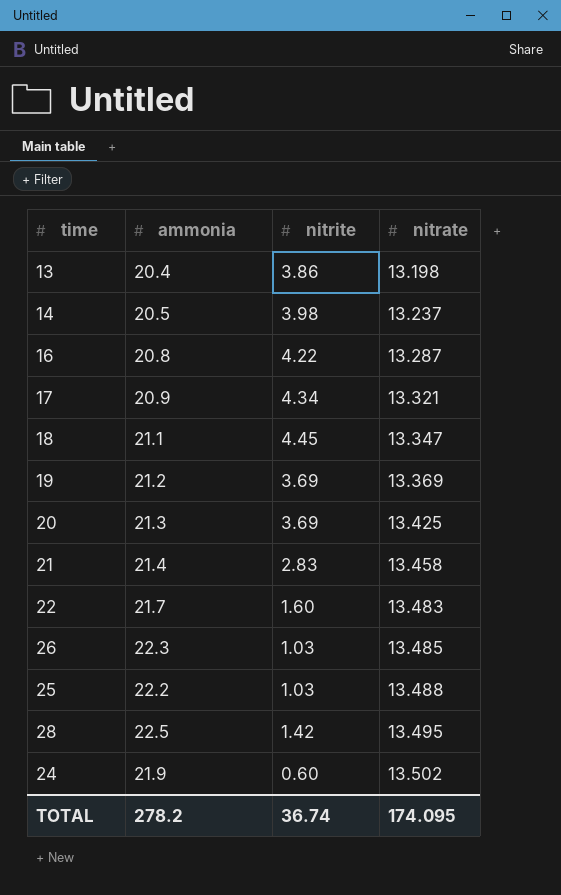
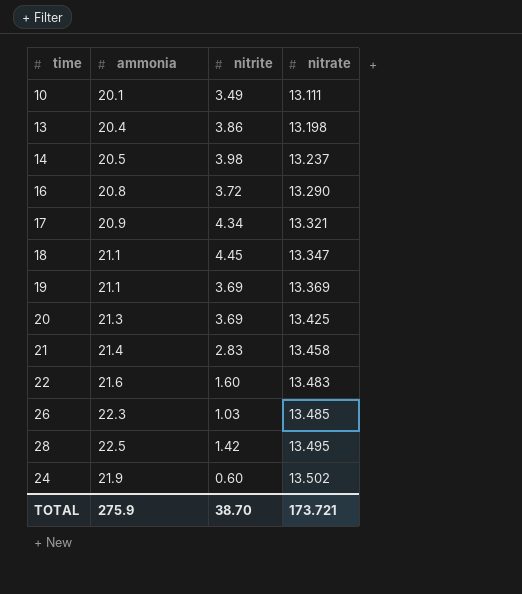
row 25: 22.2 | 1.03 | 13.488 -> none
row 10: none -> 20.1 | 3.49 | 13.111
16 | nitrite: 4.22 -> 3.72
16 | nitrate: 13.287 -> 13.290
19 | ammonia: 21.2 -> 21.1
22 | ammonia: 21.7 -> 21.6
TOTAL | ammonia: 278.2 -> 275.9
TOTAL | nitrite: 36.74 -> 38.70
TOTAL | nitrate: 174.095 -> 173.721

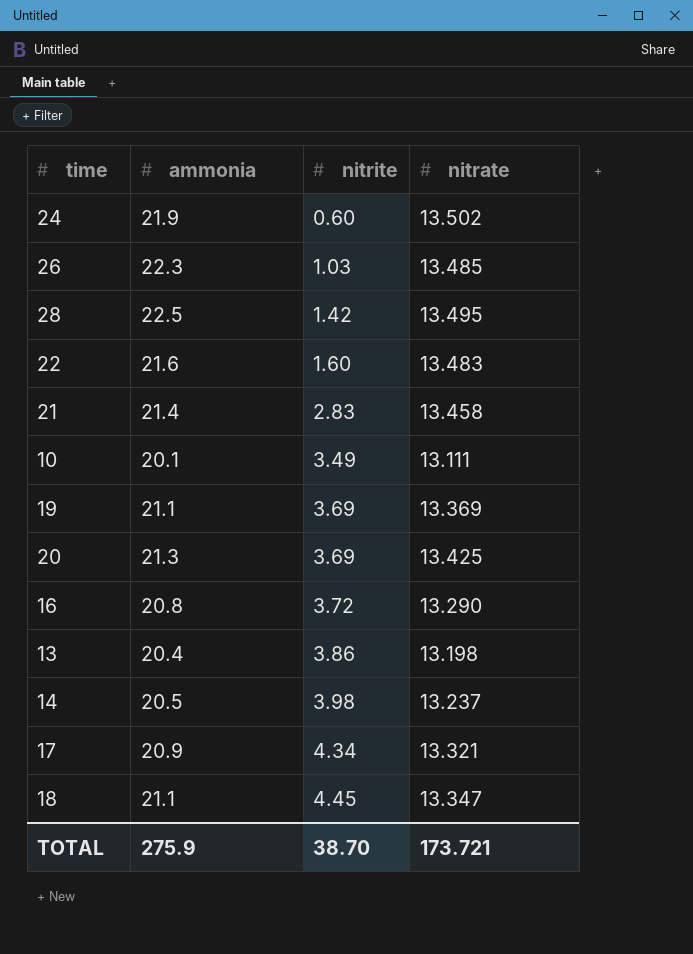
row order: nitrate ascending -> nitrite ascending

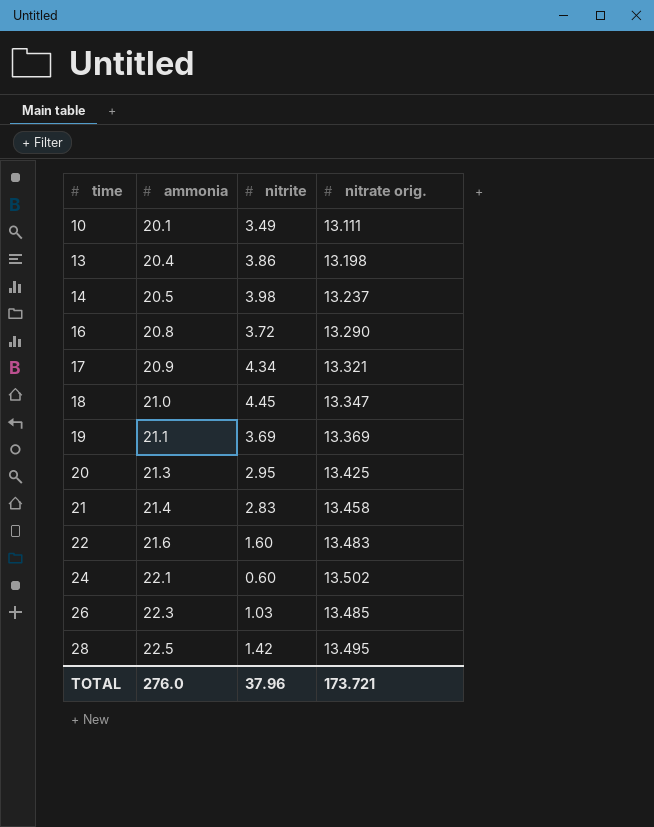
row order: nitrite ascending -> time ascending
column name: nitrate -> nitrate orig.
18 | ammonia: 21.1 -> 21.0
20 | nitrite: 3.69 -> 2.95
24 | ammonia: 21.9 -> 22.1
TOTAL | ammonia: 275.9 -> 276.0
TOTAL | nitrite: 38.70 -> 37.96

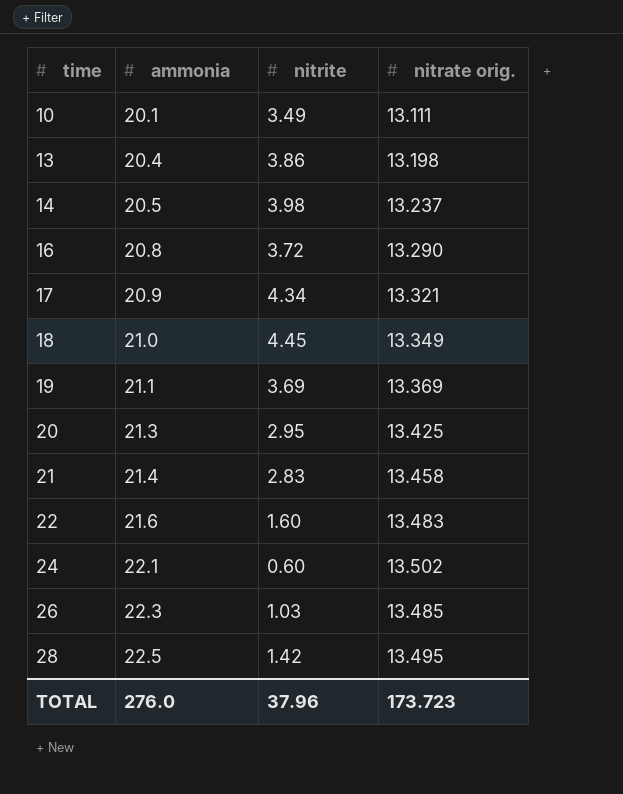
18 | nitrate orig.: 13.347 -> 13.349
TOTAL | nitrate orig.: 173.721 -> 173.723

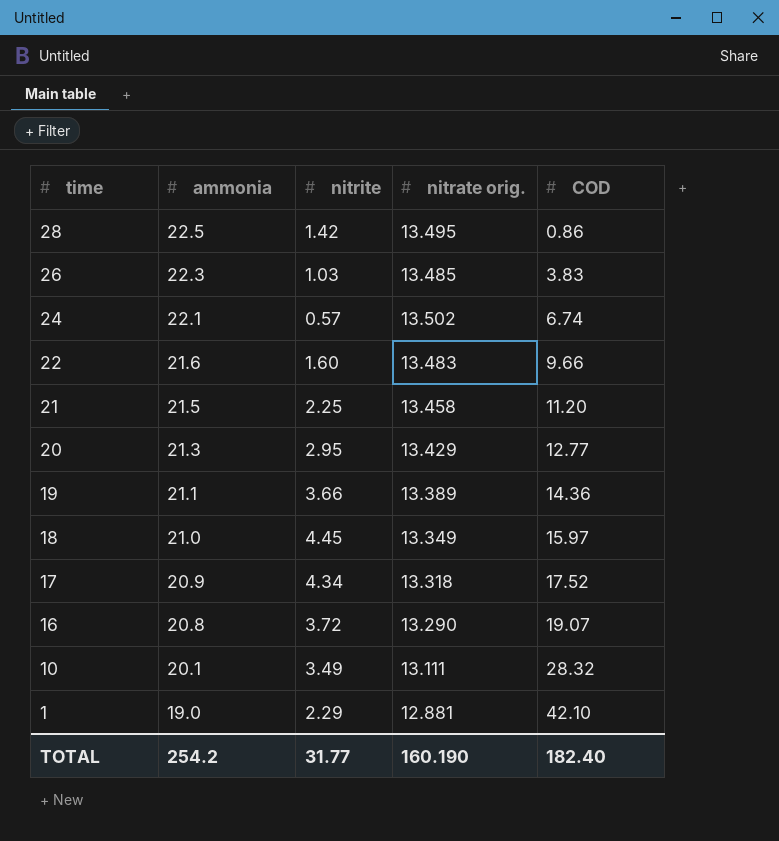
row order: time ascending -> time descending
column COD | position: none -> 5
row 13: 20.4 | 3.86 | 13.198 -> none
row 14: 20.5 | 3.98 | 13.237 -> none
24 | nitrite: 0.60 -> 0.57
21 | ammonia: 21.4 -> 21.5
21 | nitrite: 2.83 -> 2.25
20 | nitrate orig.: 13.425 -> 13.429
19 | nitrite: 3.69 -> 3.66
19 | nitrate orig.: 13.369 -> 13.389
17 | nitrate orig.: 13.321 -> 13.318
row 1: none -> 19.0 | 2.29 | 12.881 | 42.10
TOTAL | ammonia: 276.0 -> 254.2
TOTAL | nitrite: 37.96 -> 31.77
TOTAL | nitrate orig.: 173.723 -> 160.190

